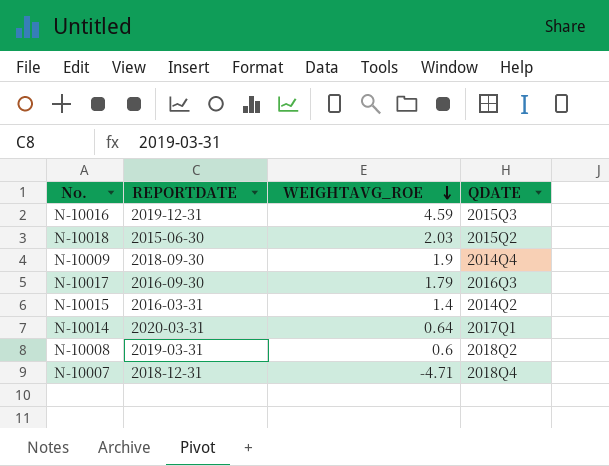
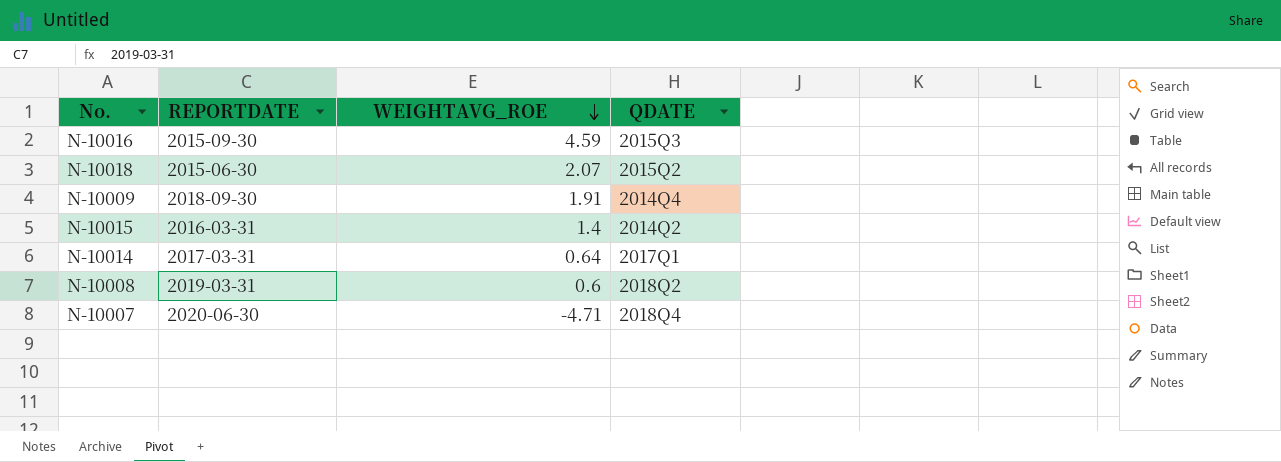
row N-10017: 2016-09-30 | 1.79 | 2016Q3 -> none
N-10016 | REPORTDATE: 2019-12-31 -> 2015-09-30
N-10018 | WEIGHTAVG_ROE: 2.03 -> 2.07
N-10009 | WEIGHTAVG_ROE: 1.9 -> 1.91
N-10014 | REPORTDATE: 2020-03-31 -> 2017-03-31
N-10007 | REPORTDATE: 2018-12-31 -> 2020-06-30

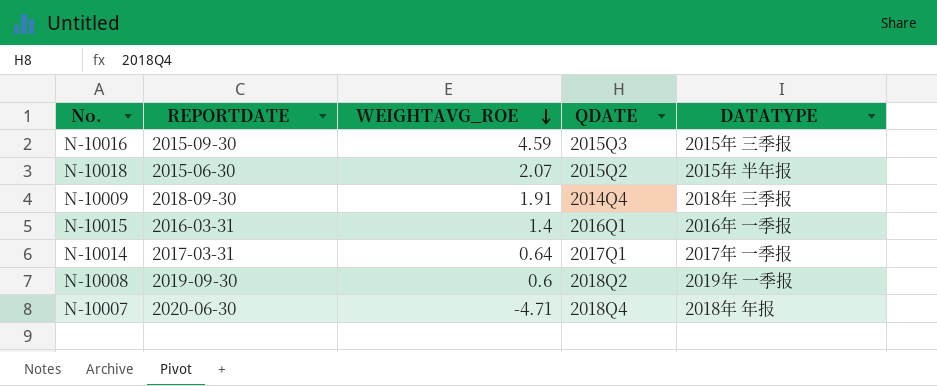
column DATATYPE | position: none -> 5
N-10015 | QDATE: 2014Q2 -> 2016Q1
N-10008 | REPORTDATE: 2019-03-31 -> 2019-09-30

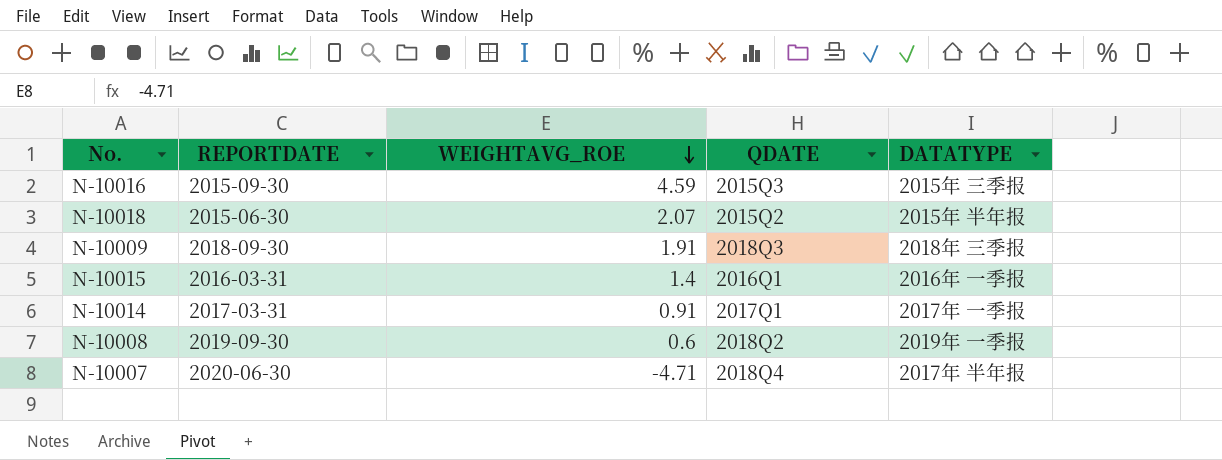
N-10009 | QDATE: 2014Q4 -> 2018Q3
N-10014 | WEIGHTAVG_ROE: 0.64 -> 0.91
N-10007 | DATATYPE: 2018年 年报 -> 2017年 半年报

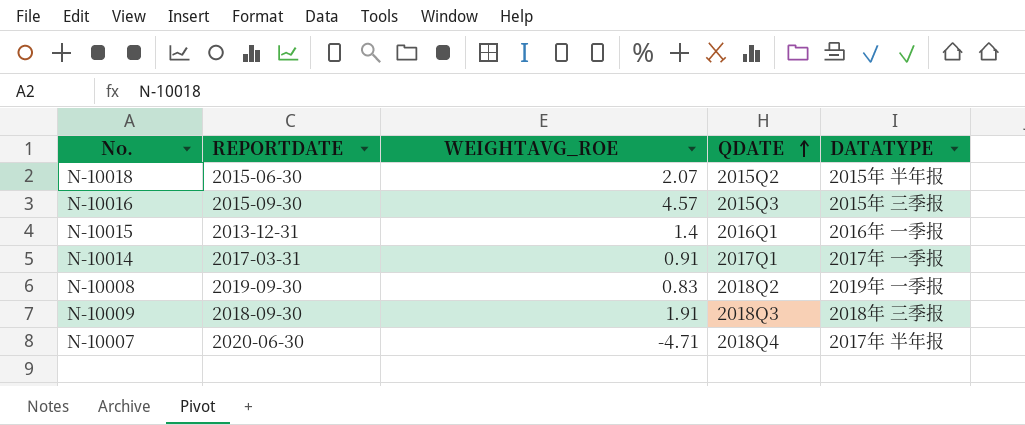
row order: WEIGHTAVG_ROE descending -> QDATE ascending
N-10016 | WEIGHTAVG_ROE: 4.59 -> 4.57
N-10015 | REPORTDATE: 2016-03-31 -> 2013-12-31
N-10008 | WEIGHTAVG_ROE: 0.6 -> 0.83

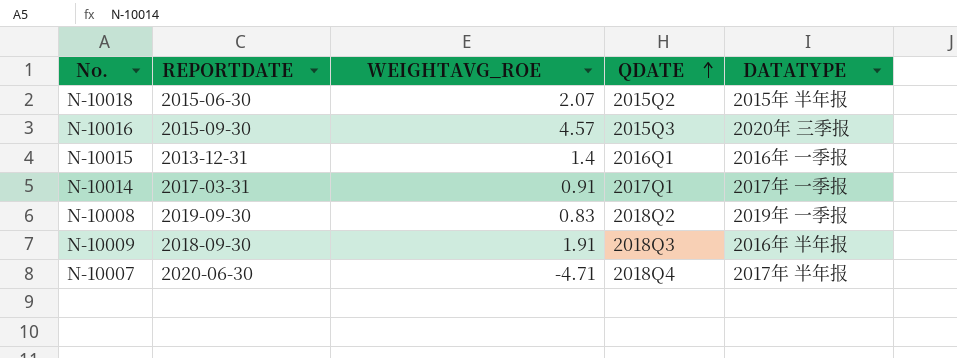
N-10016 | DATATYPE: 2015年 三季报 -> 2020年 三季报
N-10009 | DATATYPE: 2018年 三季报 -> 2016年 半年报

